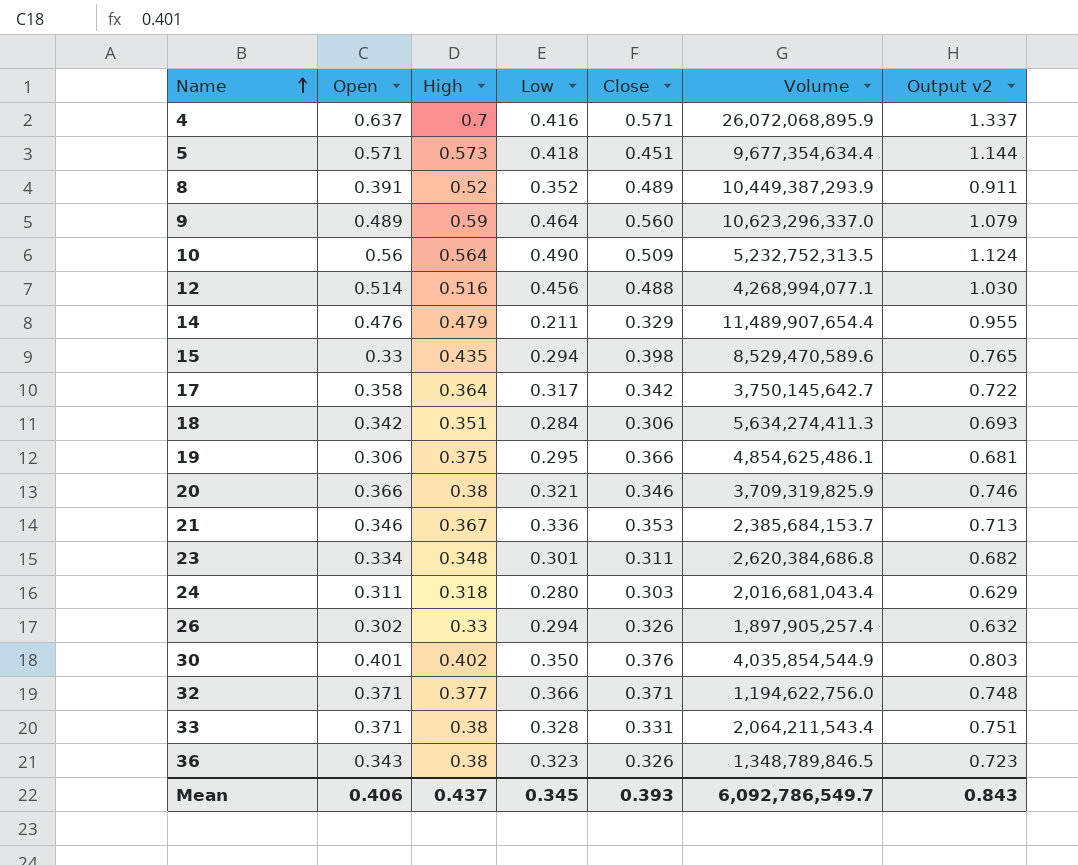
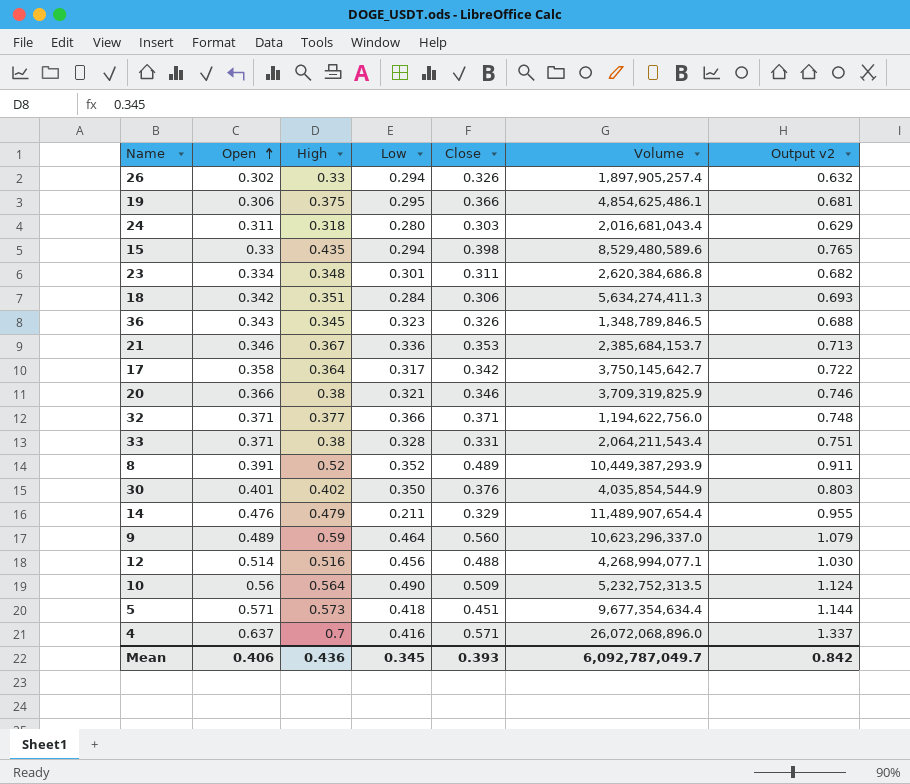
row order: Name ascending -> Open ascending
15 | Volume: 8,529,470,589.6 -> 8,529,480,589.6
36 | High: 0.38 -> 0.345
36 | Output v2: 0.723 -> 0.688
4 | Volume: 26,072,068,895.9 -> 26,072,068,896.0
Mean | High: 0.437 -> 0.436
Mean | Volume: 6,092,786,549.7 -> 6,092,787,049.7
Mean | Output v2: 0.843 -> 0.842

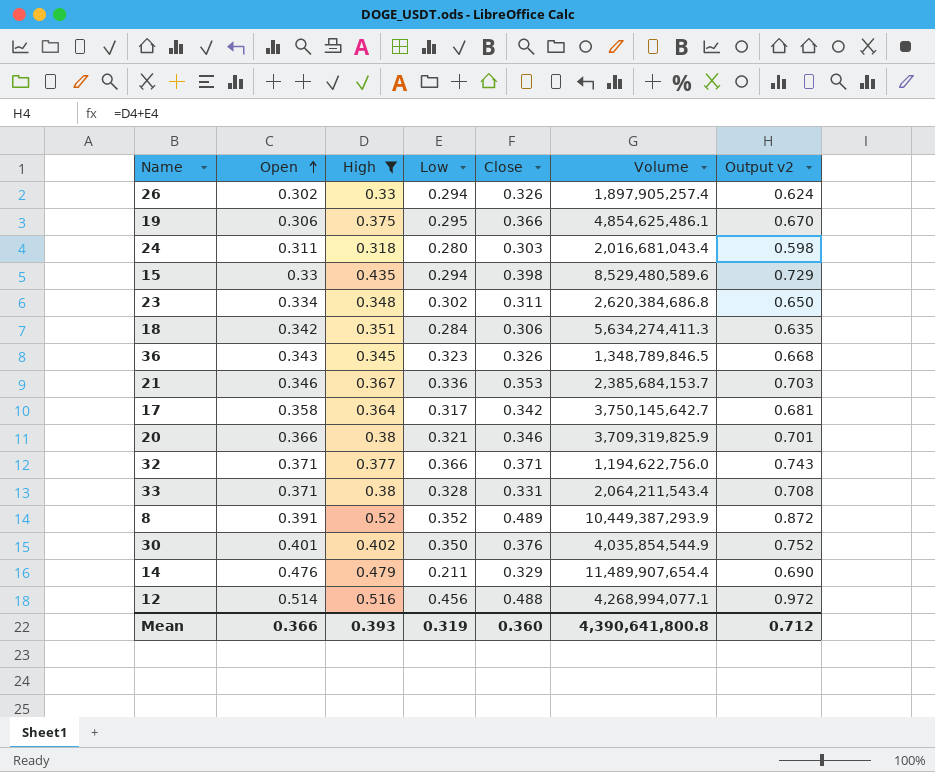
filter: none -> High <= 0.52
column Output v2 | formula: [Open] + [High] -> [High] + [Low]
23 | Low: 0.301 -> 0.302
Mean | Open: 0.406 -> 0.366
Mean | High: 0.436 -> 0.393
Mean | Low: 0.345 -> 0.319
Mean | Close: 0.393 -> 0.360
Mean | Volume: 6,092,787,049.7 -> 4,390,641,800.8
Mean | Output v2: 0.842 -> 0.712

